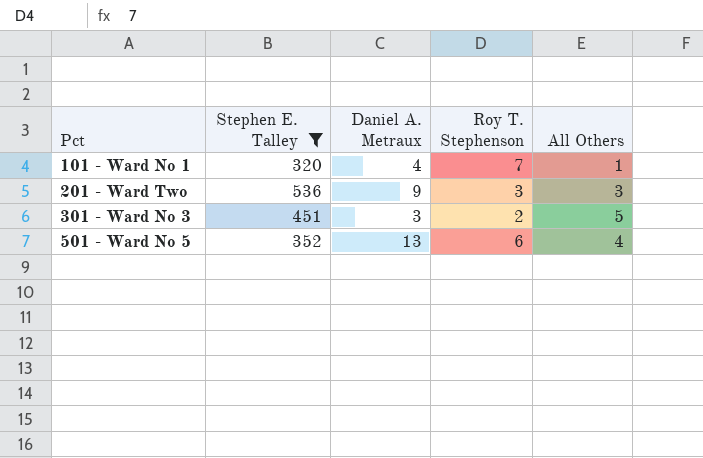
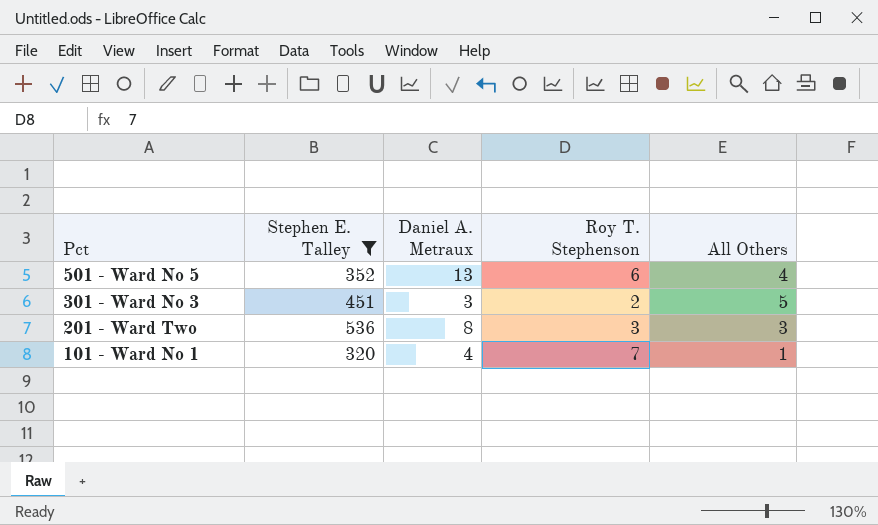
row order: Pct ascending -> Pct descending
201 - Ward Two | Daniel A. Metraux: 9 -> 8

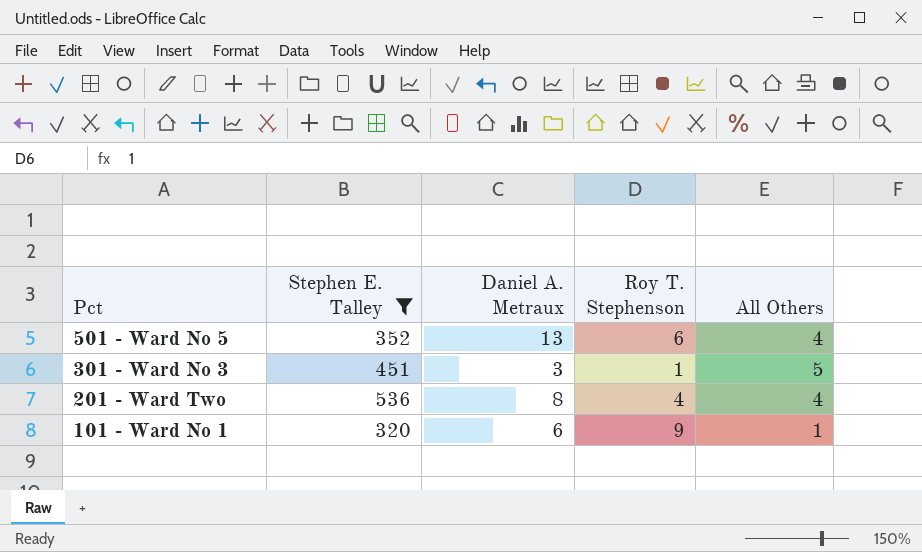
301 - Ward No 3 | Roy T. Stephenson: 2 -> 1
201 - Ward Two | Roy T. Stephenson: 3 -> 4
201 - Ward Two | All Others: 3 -> 4
101 - Ward No 1 | Daniel A. Metraux: 4 -> 6
101 - Ward No 1 | Roy T. Stephenson: 7 -> 9

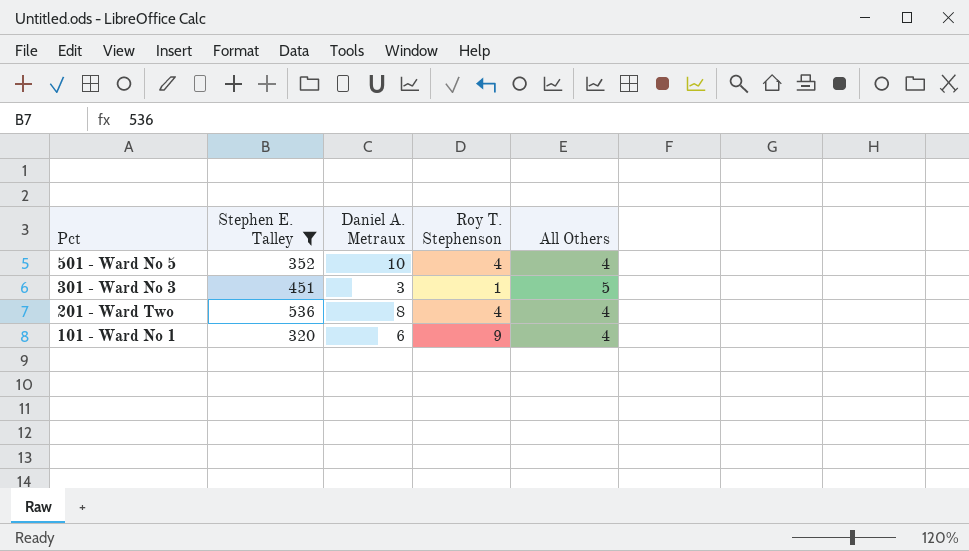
501 - Ward No 5 | Daniel A. Metraux: 13 -> 10
501 - Ward No 5 | Roy T. Stephenson: 6 -> 4
101 - Ward No 1 | All Others: 1 -> 4

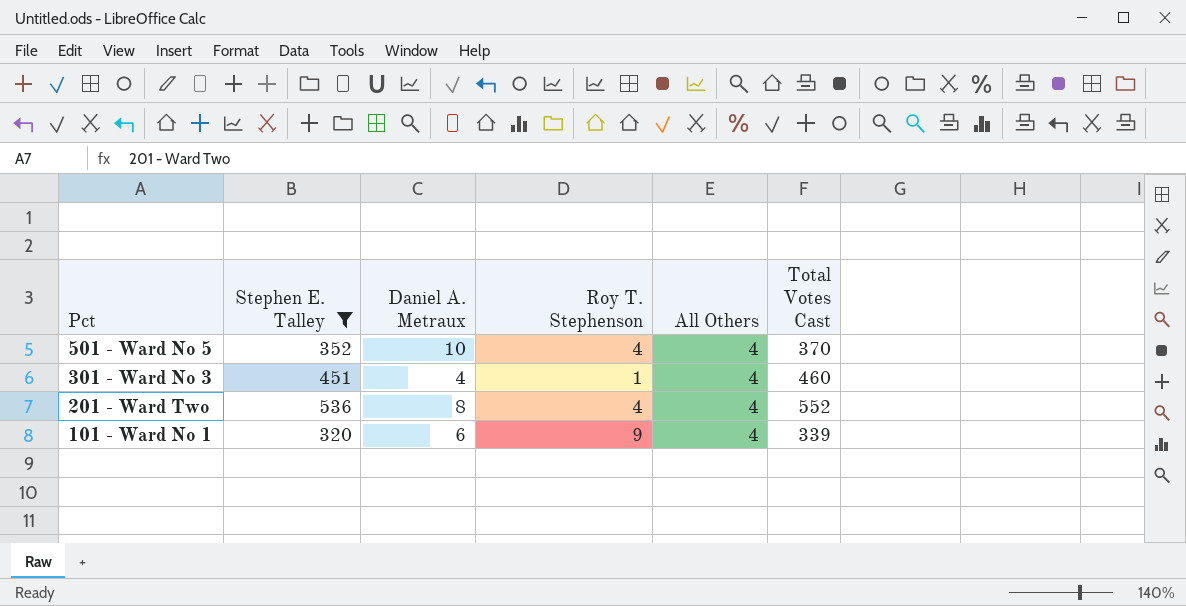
column Total Votes Cast | formula: none -> [Stephen E. Talley] + [Daniel A. Metraux] + [Roy T. Stephenson] + [All Others]
301 - Ward No 3 | Daniel A. Metraux: 3 -> 4
301 - Ward No 3 | All Others: 5 -> 4

